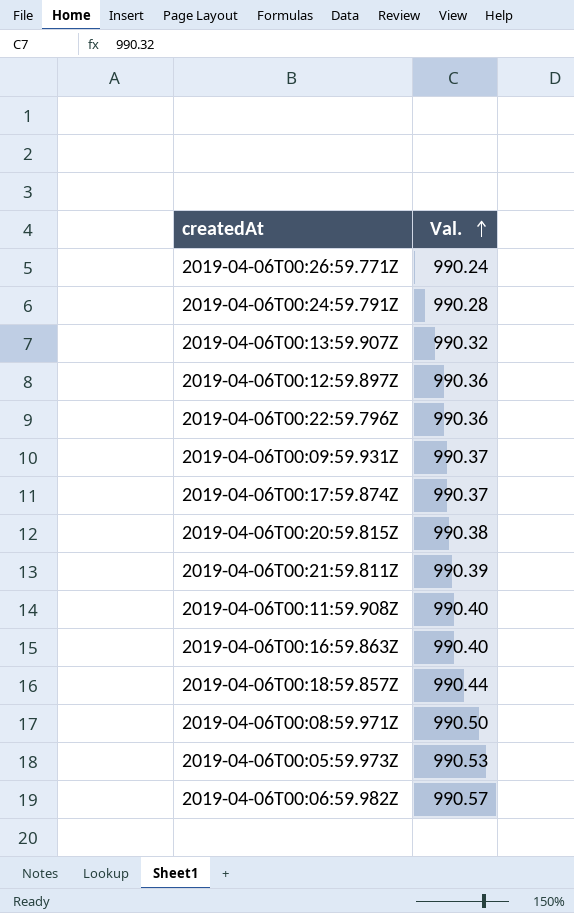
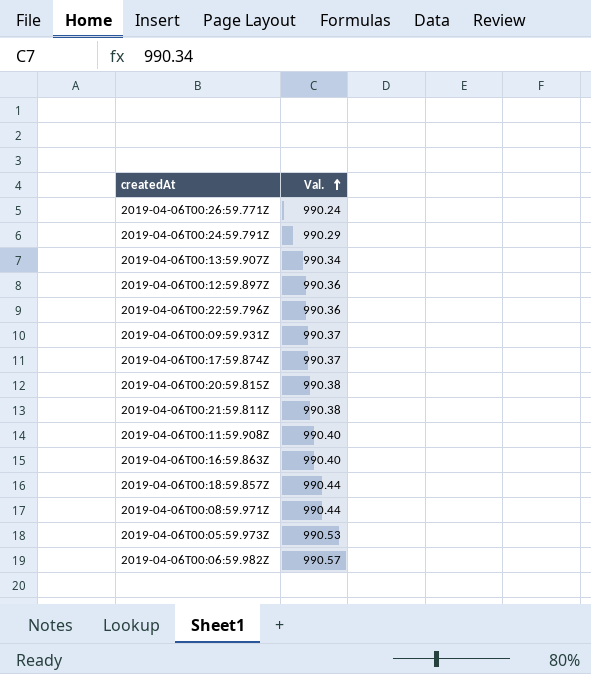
2019-04-06T00:24:59.791Z | Val.: 990.28 -> 990.29
2019-04-06T00:13:59.907Z | Val.: 990.32 -> 990.34
2019-04-06T00:21:59.811Z | Val.: 990.39 -> 990.38
2019-04-06T00:08:59.971Z | Val.: 990.50 -> 990.44

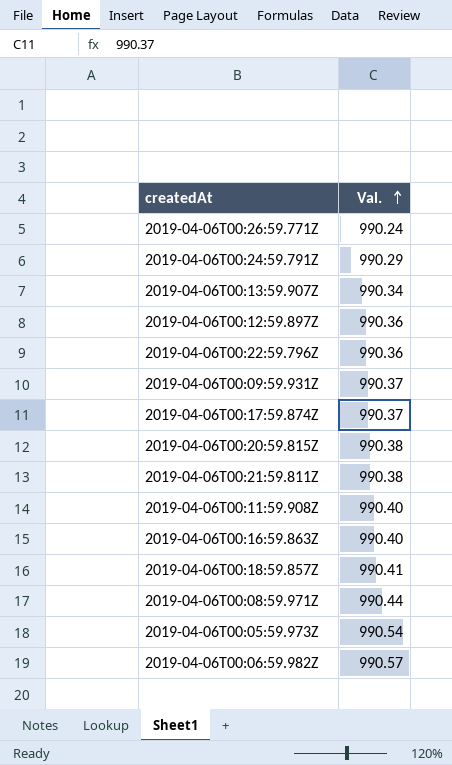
2019-04-06T00:18:59.857Z | Val.: 990.44 -> 990.41
2019-04-06T00:05:59.973Z | Val.: 990.53 -> 990.54

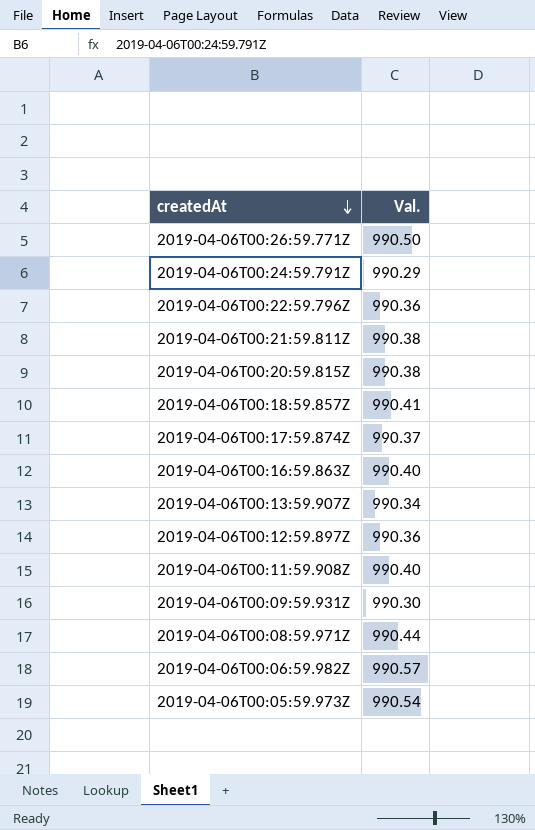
row order: Val. ascending -> createdAt descending
2019-04-06T00:26:59.771Z | Val.: 990.24 -> 990.50
2019-04-06T00:09:59.931Z | Val.: 990.37 -> 990.30

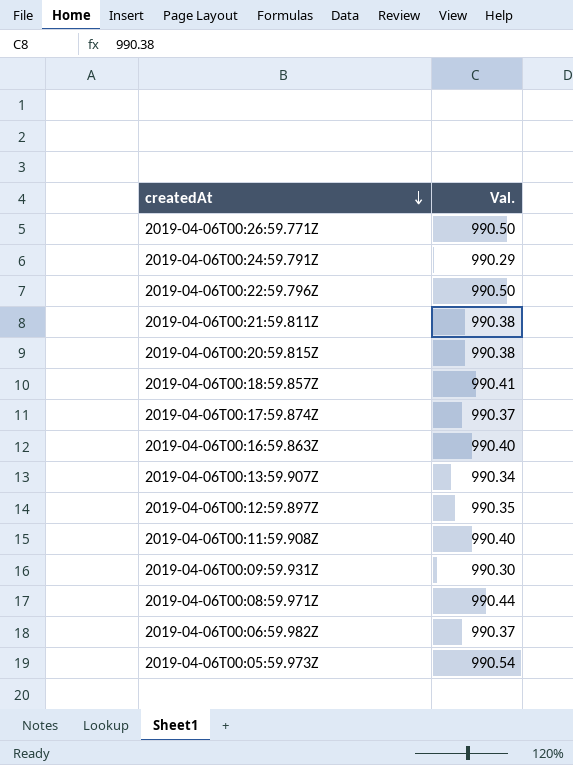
2019-04-06T00:22:59.796Z | Val.: 990.36 -> 990.50
2019-04-06T00:12:59.897Z | Val.: 990.36 -> 990.35
2019-04-06T00:06:59.982Z | Val.: 990.57 -> 990.37

